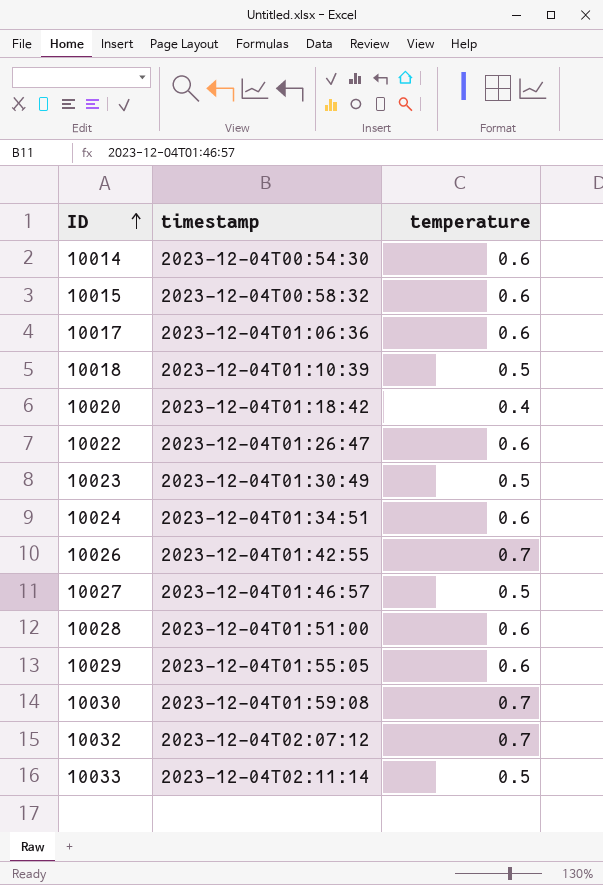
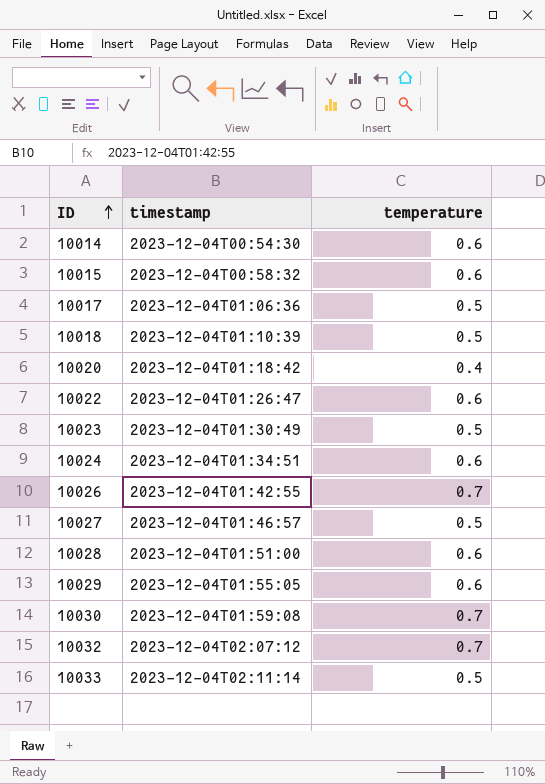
10017 | temperature: 0.6 -> 0.5

